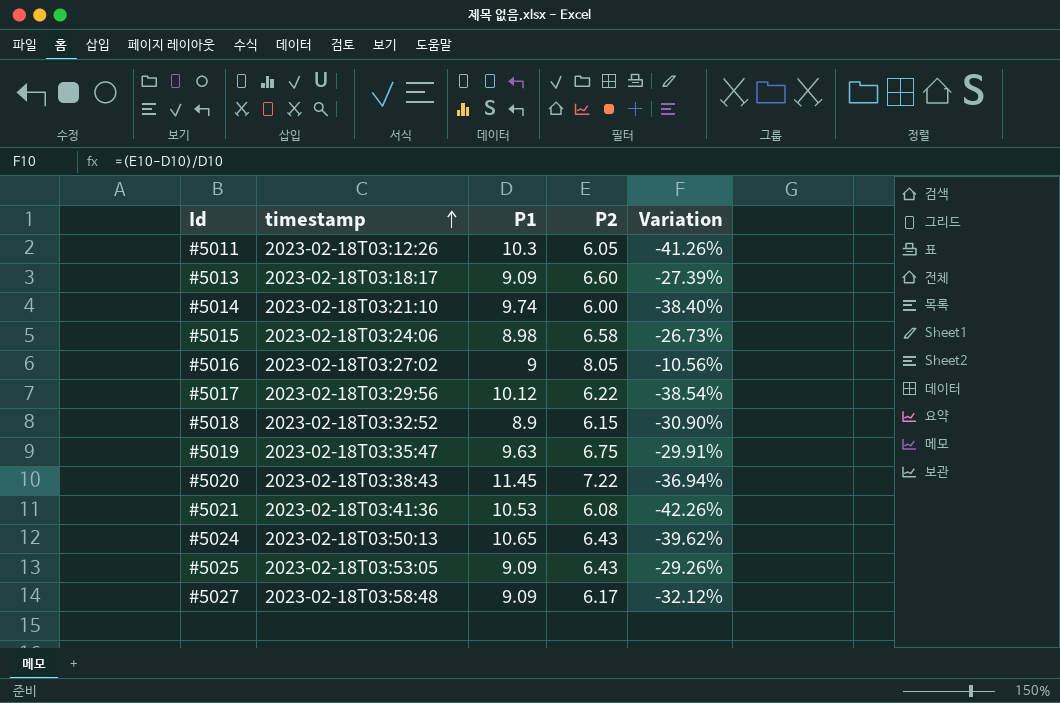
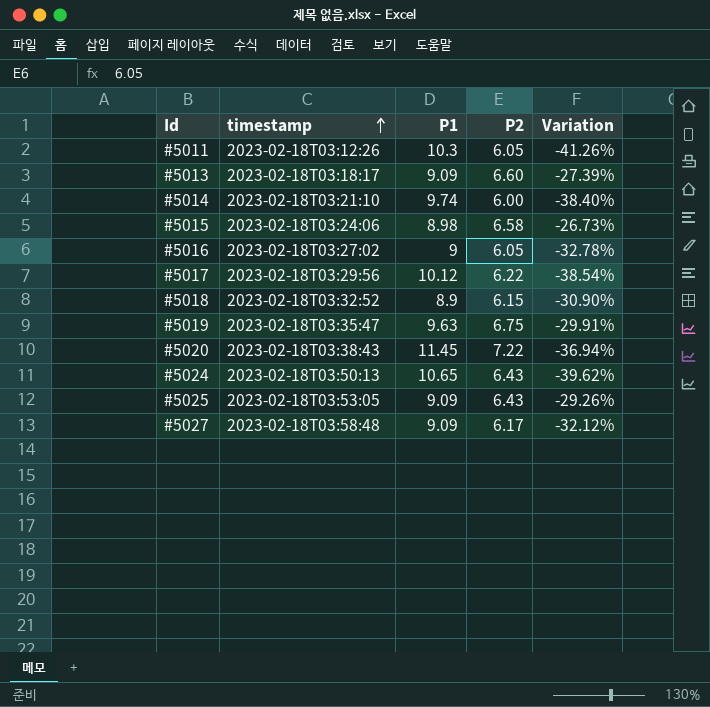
row #5021: 2023-02-18T03:41:36 | 10.53 | 6.08 | -42.26% -> none
#5016 | P2: 8.05 -> 6.05
#5016 | Variation: -10.56% -> -32.78%

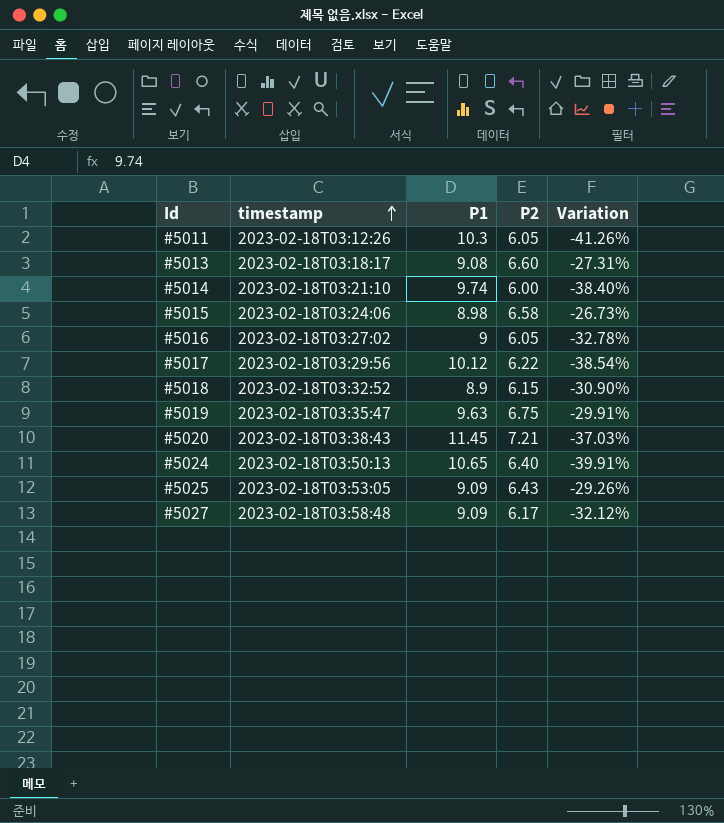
#5013 | P1: 9.09 -> 9.08
#5013 | Variation: -27.39% -> -27.31%
#5020 | P2: 7.22 -> 7.21
#5020 | Variation: -36.94% -> -37.03%
#5024 | P2: 6.43 -> 6.40
#5024 | Variation: -39.62% -> -39.91%

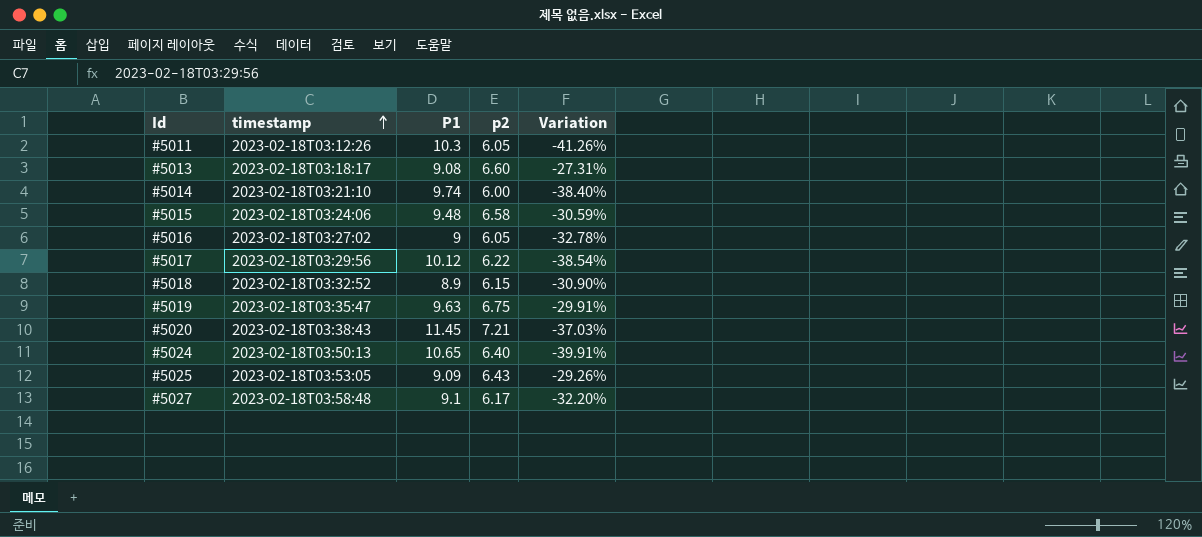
column name: P2 -> p2
#5015 | P1: 8.98 -> 9.48
#5015 | Variation: -26.73% -> -30.59%
#5027 | P1: 9.09 -> 9.1
#5027 | Variation: -32.12% -> -32.20%

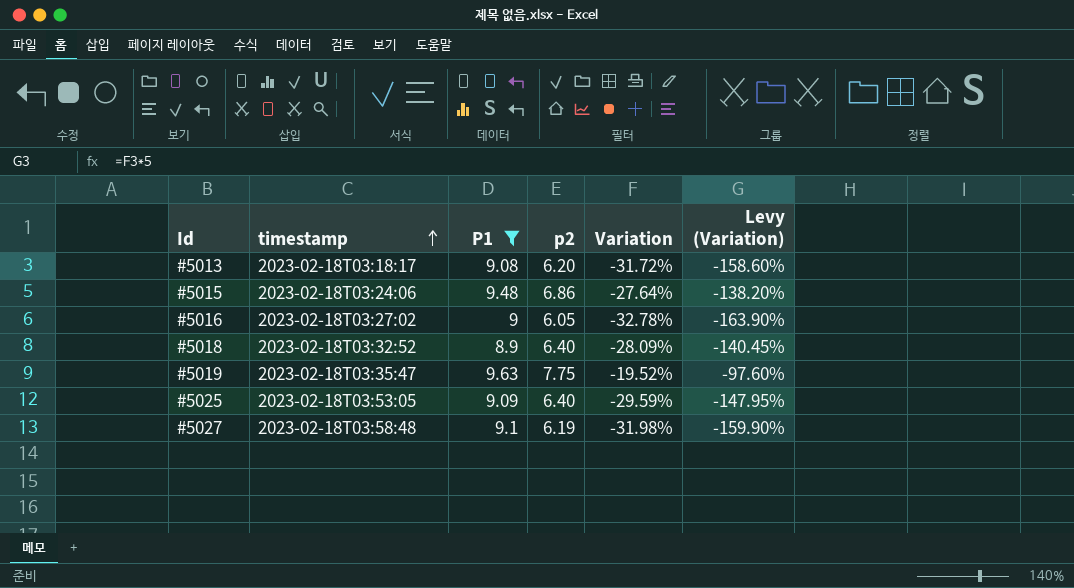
filter: none -> P1 <= 9.63
column Levy (Variation) | formula: none -> [Variation] * 5
#5013 | p2: 6.60 -> 6.20
#5013 | Variation: -27.31% -> -31.72%
#5015 | p2: 6.58 -> 6.86
#5015 | Variation: -30.59% -> -27.64%
#5018 | p2: 6.15 -> 6.40
#5018 | Variation: -30.90% -> -28.09%
#5019 | p2: 6.75 -> 7.75
#5019 | Variation: -29.91% -> -19.52%
#5025 | p2: 6.43 -> 6.40
#5025 | Variation: -29.26% -> -29.59%
#5027 | p2: 6.17 -> 6.19
#5027 | Variation: -32.20% -> -31.98%

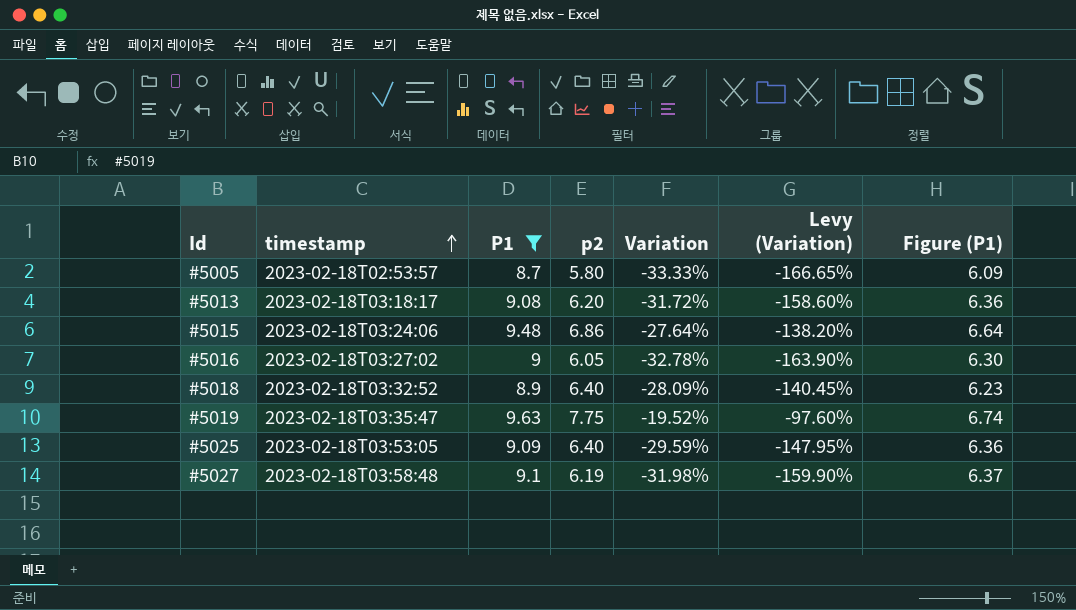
column Figure (P1) | formula: none -> [P1] * 0.7
row #5005: none -> 2023-02-18T02:53:57 | 8.7 | 5.80 | -33.33% | -166.65% | 6.09

